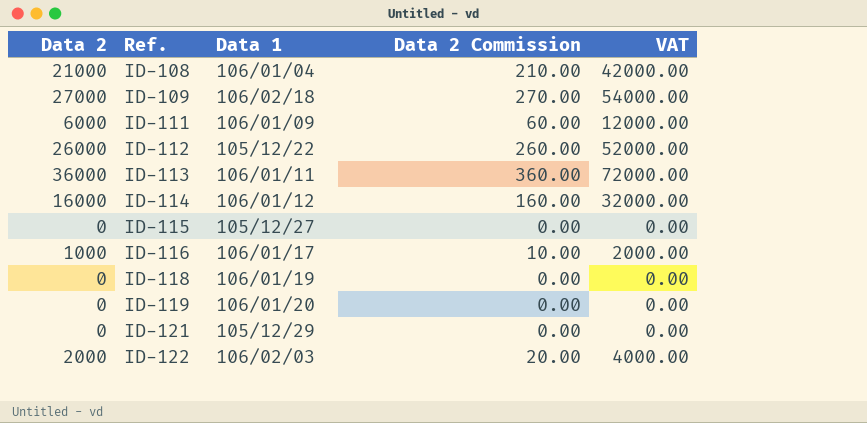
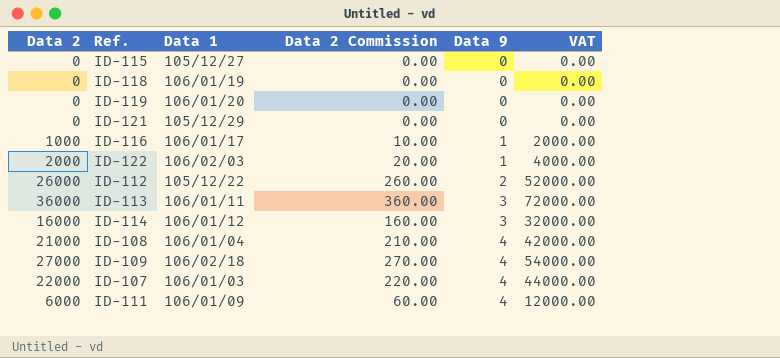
row order: Ref. ascending -> Data 9 ascending
column Data 9 | position: none -> 5
row ID-107: none -> 22000 | 106/01/03 | 220.00 | 4 | 44000.00

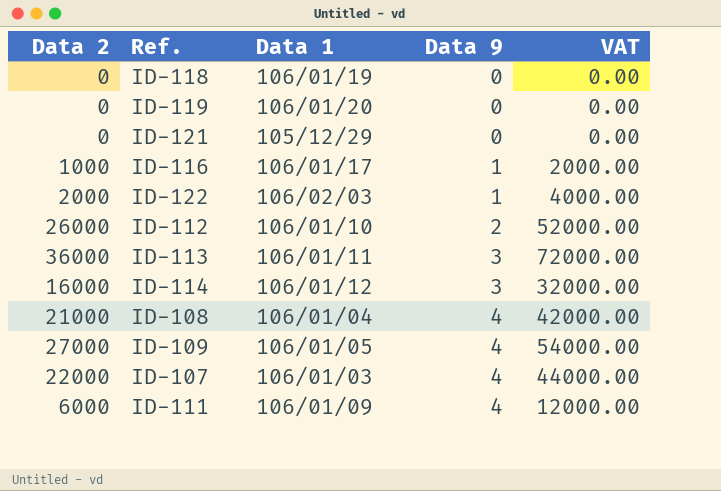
column Data 2 Commission | formula: [Data 2] * 0.01 -> none
row ID-115: 0 | 105/12/27 | 0.00 | 0 | 0.00 -> none
ID-112 | Data 1: 105/12/22 -> 106/01/10
ID-109 | Data 1: 106/02/18 -> 106/01/05

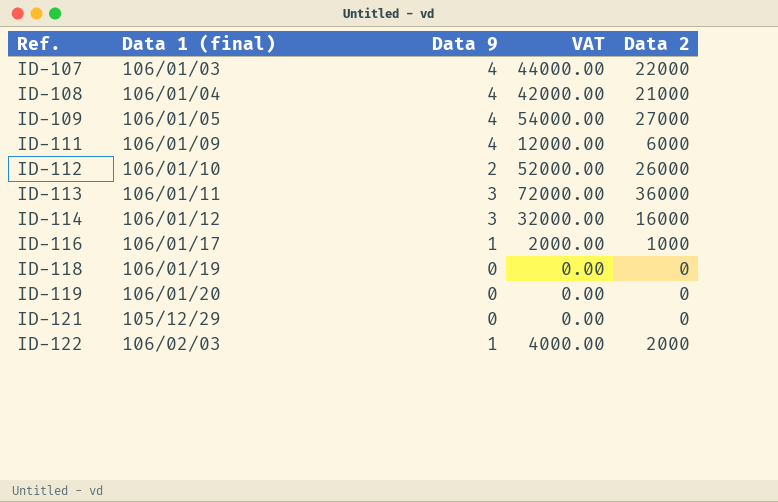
row order: Data 9 ascending -> Ref. ascending
column name: Data 1 -> Data 1 (final)
column Data 2 | position: 1 -> 5

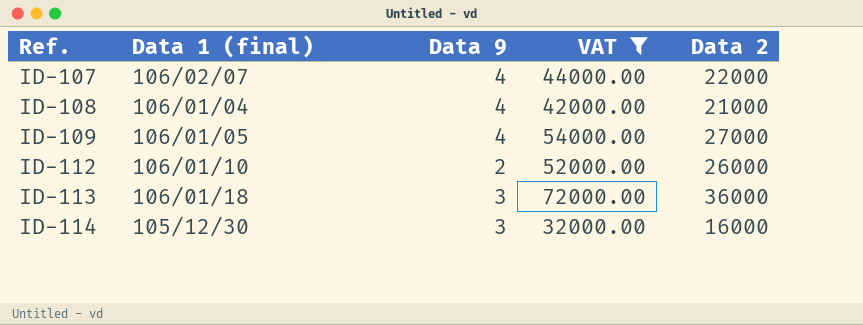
filter: none -> VAT >= 32000.00
ID-107 | Data 1 (final): 106/01/03 -> 106/02/07
ID-113 | Data 1 (final): 106/01/11 -> 106/01/18
ID-114 | Data 1 (final): 106/01/12 -> 105/12/30

